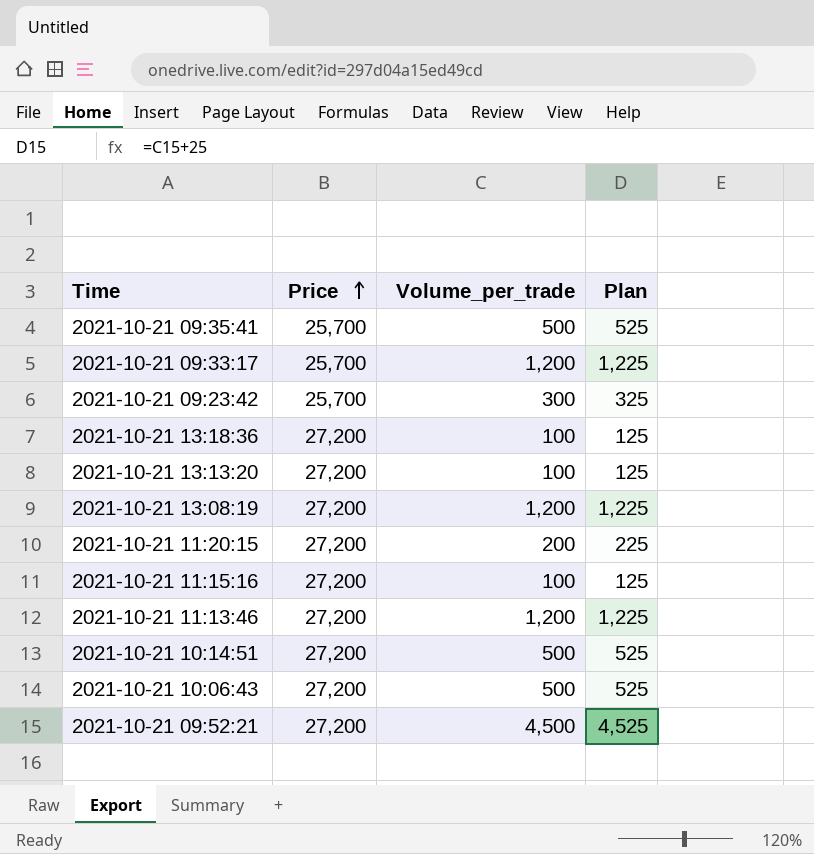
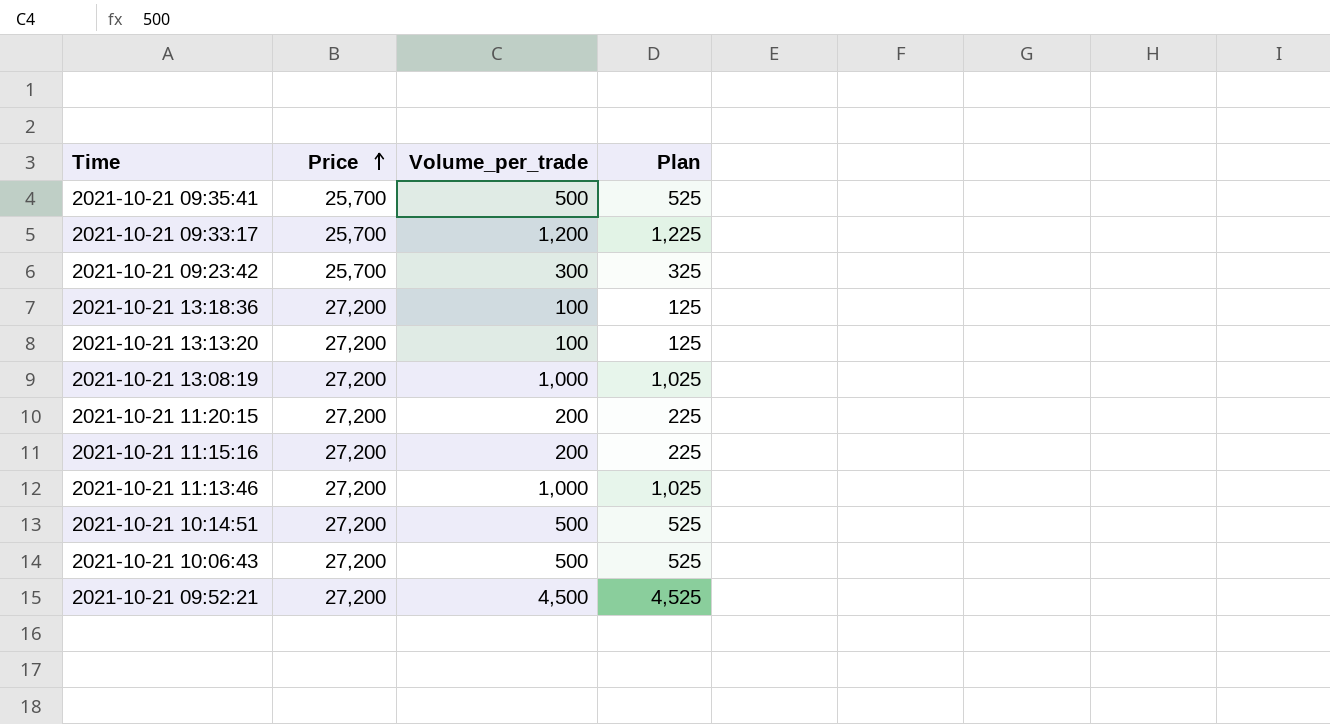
2021-10-21 13:08:19 | Volume_per_trade: 1,200 -> 1,000
2021-10-21 13:08:19 | Plan: 1,225 -> 1,025
2021-10-21 11:15:16 | Volume_per_trade: 100 -> 200
2021-10-21 11:15:16 | Plan: 125 -> 225
2021-10-21 11:13:46 | Volume_per_trade: 1,200 -> 1,000
2021-10-21 11:13:46 | Plan: 1,225 -> 1,025

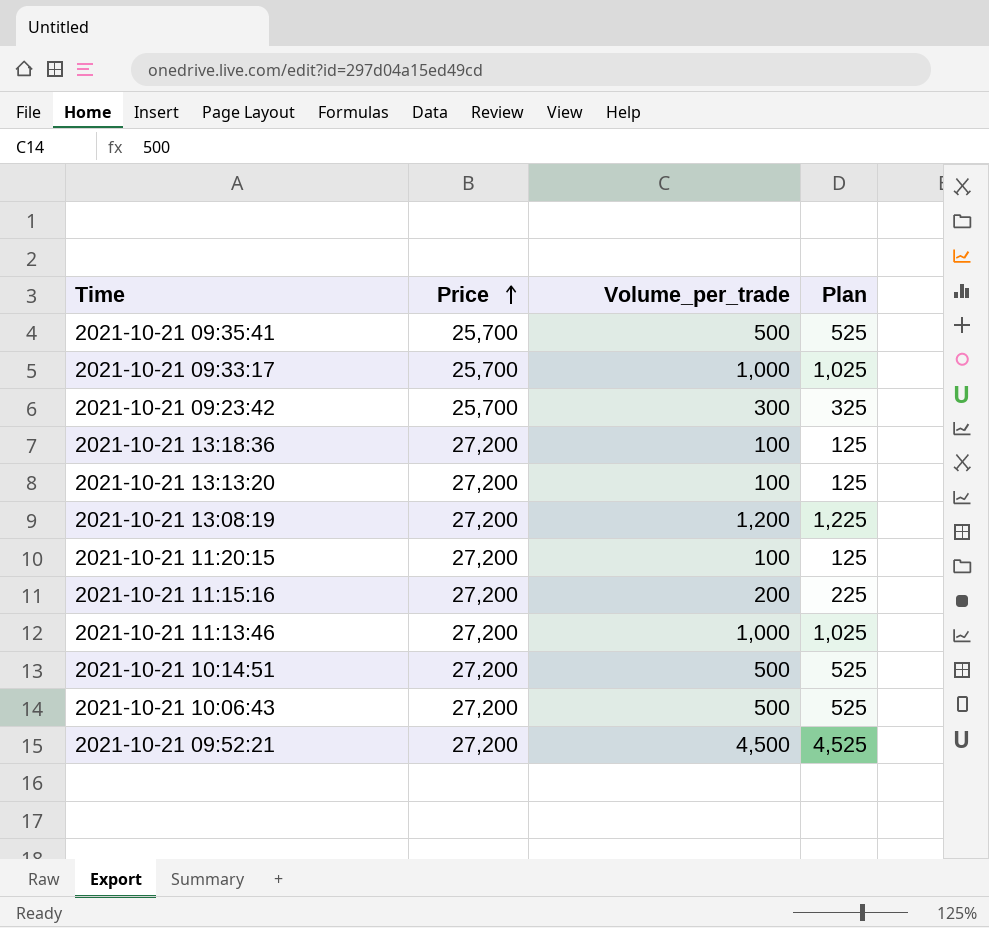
2021-10-21 09:33:17 | Volume_per_trade: 1,200 -> 1,000
2021-10-21 09:33:17 | Plan: 1,225 -> 1,025
2021-10-21 13:08:19 | Volume_per_trade: 1,000 -> 1,200
2021-10-21 13:08:19 | Plan: 1,025 -> 1,225
2021-10-21 11:20:15 | Volume_per_trade: 200 -> 100
2021-10-21 11:20:15 | Plan: 225 -> 125

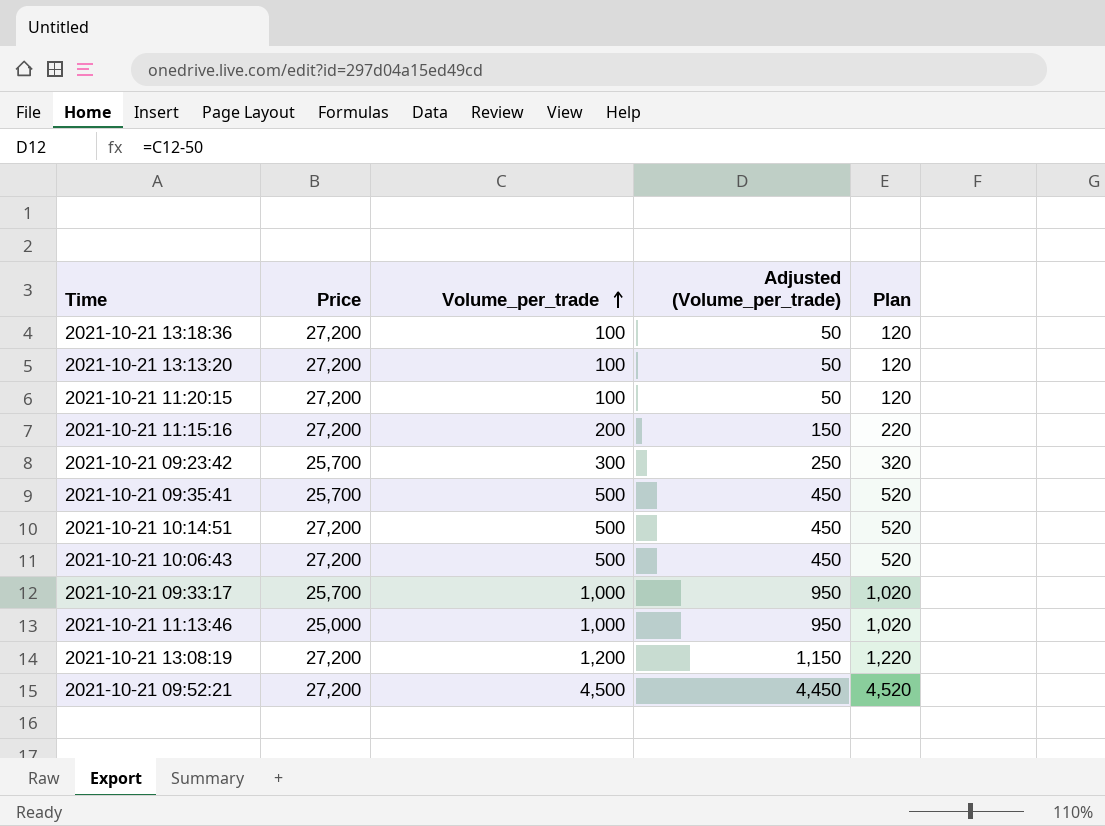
row order: Price ascending -> Volume_per_trade ascending
column Adjusted (Volume_per_trade) | formula: none -> [Volume_per_trade] - 50
column Plan | formula: [Volume_per_trade] + 25 -> [Volume_per_trade] + 20
2021-10-21 11:13:46 | Price: 27,200 -> 25,000

